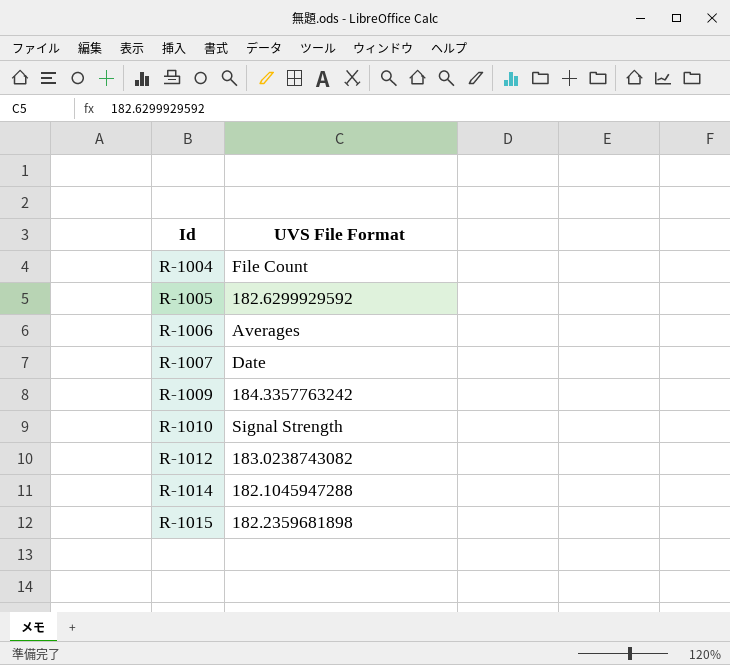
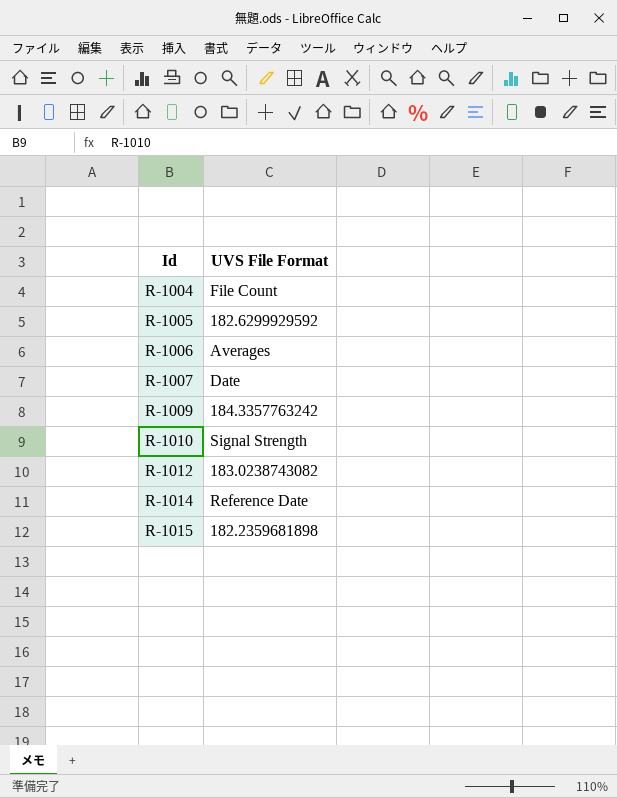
R-1014 | UVS File Format: 182.1045947288 -> Reference Date

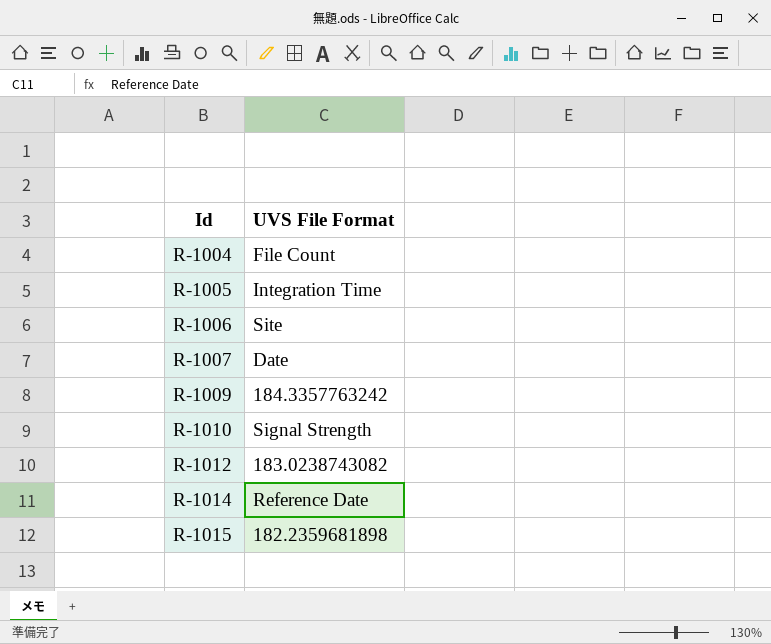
R-1005 | UVS File Format: 182.6299929592 -> Integration Time
R-1006 | UVS File Format: Averages -> Site

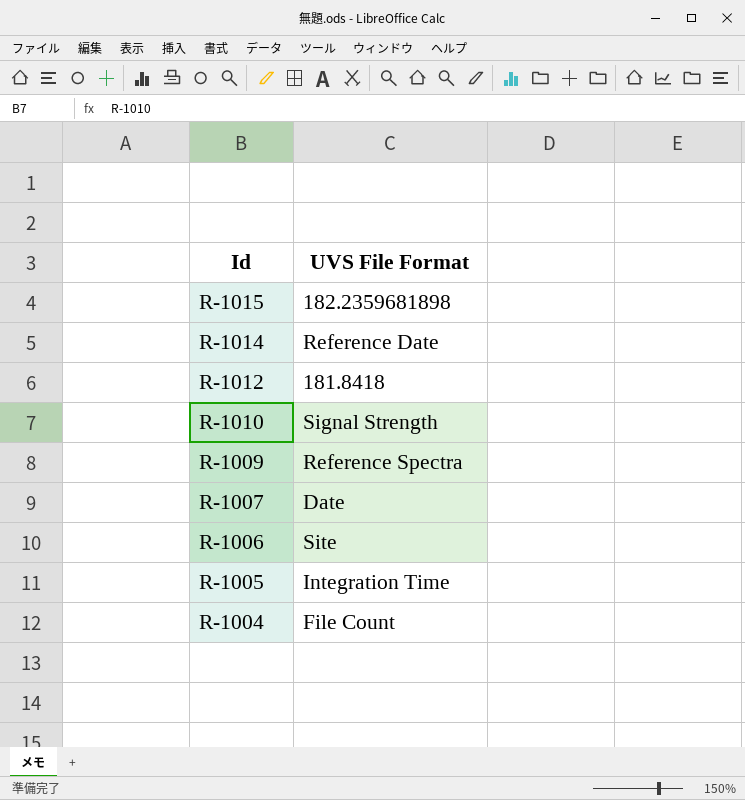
row order: Id ascending -> Id descending
R-1012 | UVS File Format: 183.0238743082 -> 181.8418
R-1009 | UVS File Format: 184.3357763242 -> Reference Spectra

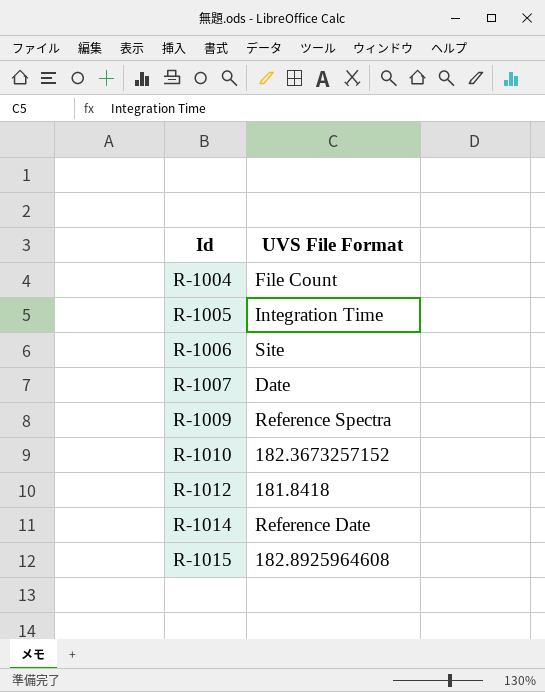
row order: Id descending -> Id ascending
R-1010 | UVS File Format: Signal Strength -> 182.3673257152
R-1015 | UVS File Format: 182.2359681898 -> 182.8925964608

